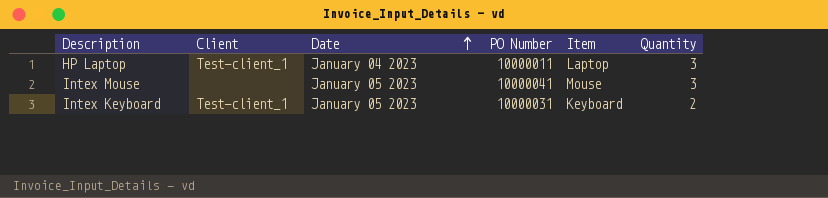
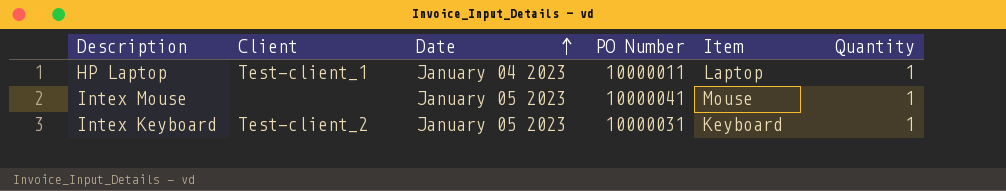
HP Laptop | Quantity: 3 -> 1
Intex Mouse | Quantity: 3 -> 1
Intex Keyboard | Client: Test-client_1 -> Test-client_2
Intex Keyboard | Quantity: 2 -> 1

